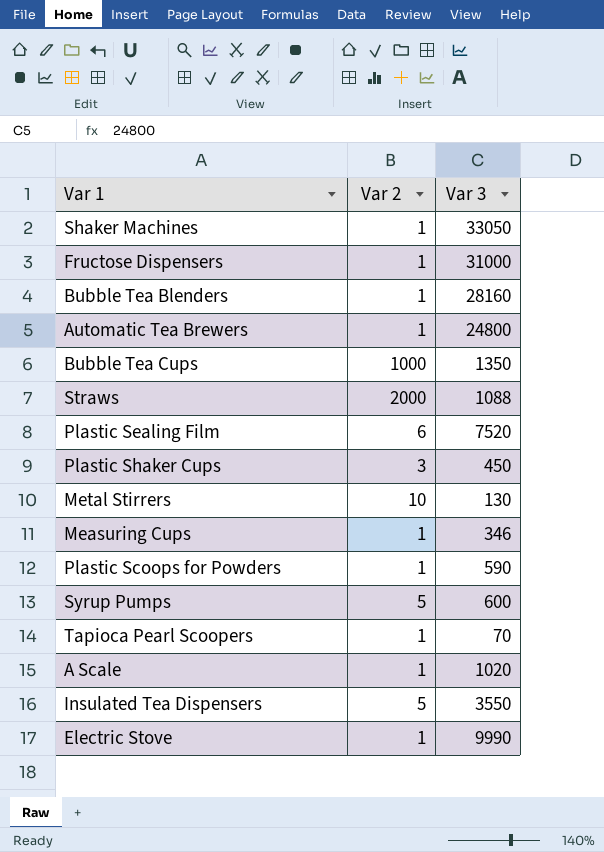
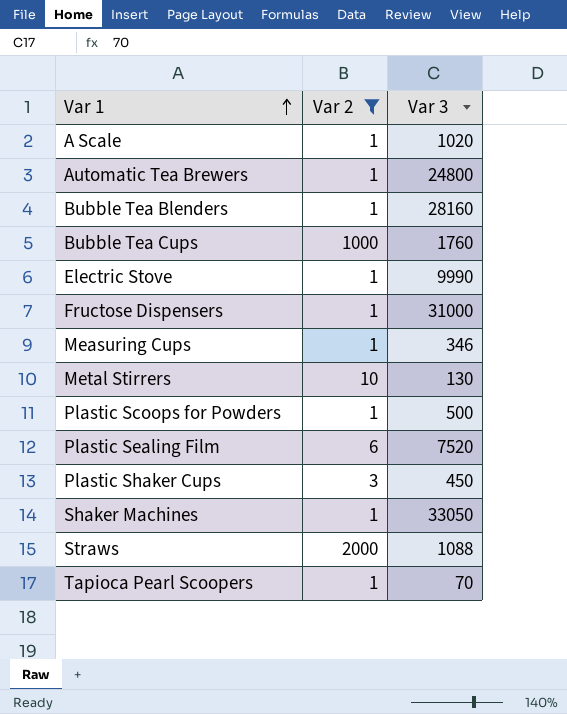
filter: none -> Var 2 != 5
row order: none -> Var 1 ascending
Bubble Tea Cups | Var 3: 1350 -> 1760
Plastic Scoops for Powders | Var 3: 590 -> 500

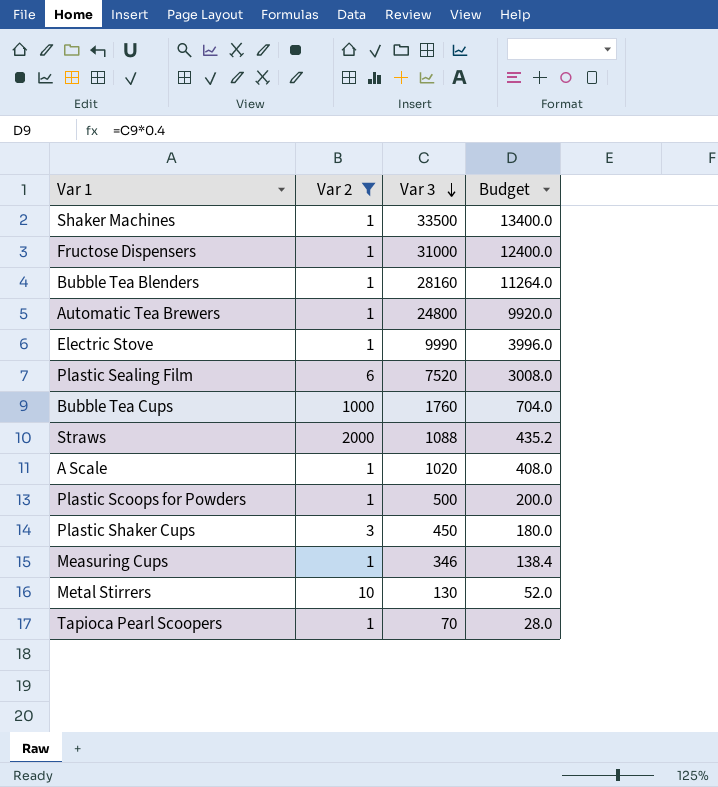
row order: Var 1 ascending -> Var 3 descending
column Budget | formula: none -> [Var 3] * 0.4
Shaker Machines | Var 3: 33050 -> 33500

